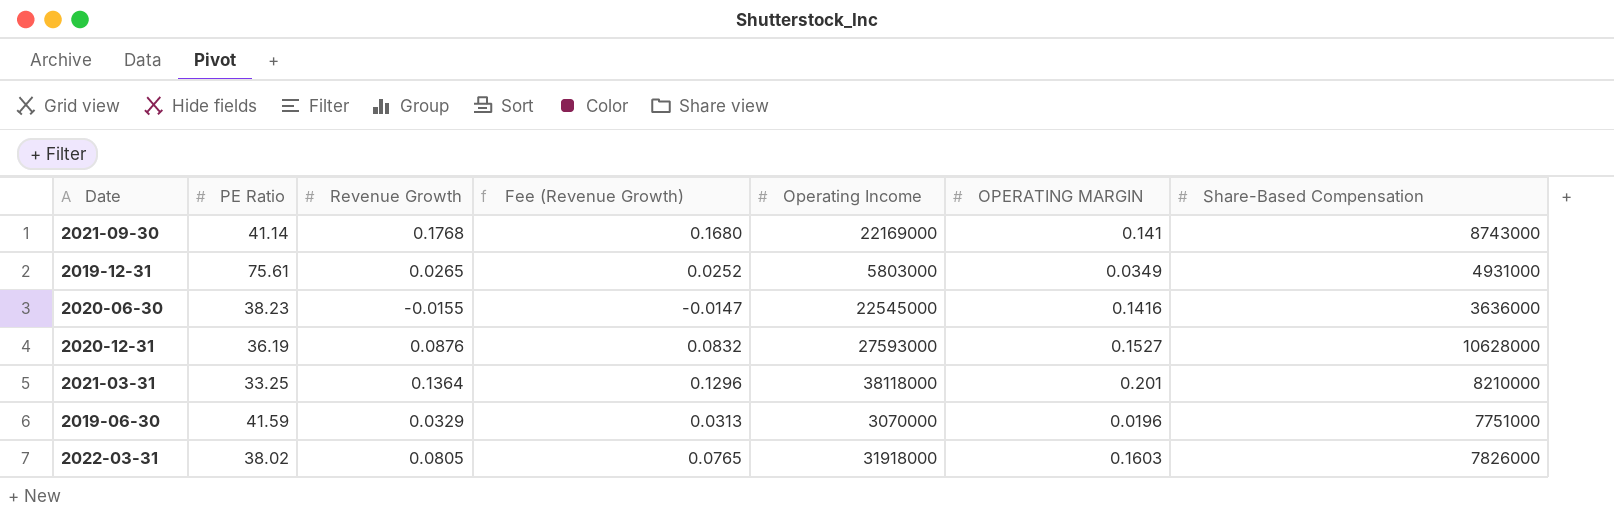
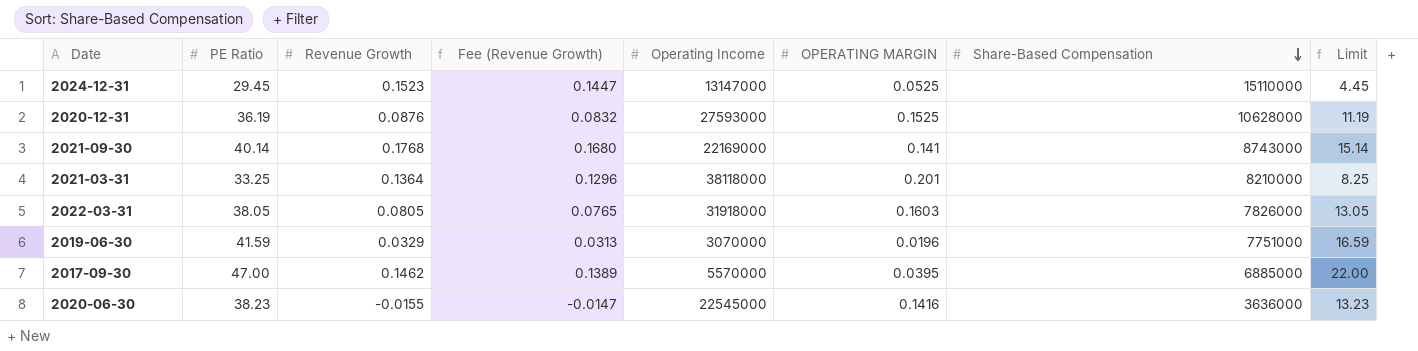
row order: none -> Share-Based Compensation descending
column Limit | formula: none -> [PE Ratio] - 25
row 2019-12-31: 75.61 | 0.0265 | 0.0252 | 5803000 | 0.0349 | 4931000 -> none
row 2024-12-31: none -> 29.45 | 0.1523 | 0.1447 | 13147000 | 0.0525 | 15110000 | 4.45
2020-12-31 | OPERATING MARGIN: 0.1527 -> 0.1525
2021-09-30 | PE Ratio: 41.14 -> 40.14
2022-03-31 | PE Ratio: 38.02 -> 38.05
row 2017-09-30: none -> 47.00 | 0.1462 | 0.1389 | 5570000 | 0.0395 | 6885000 | 22.00

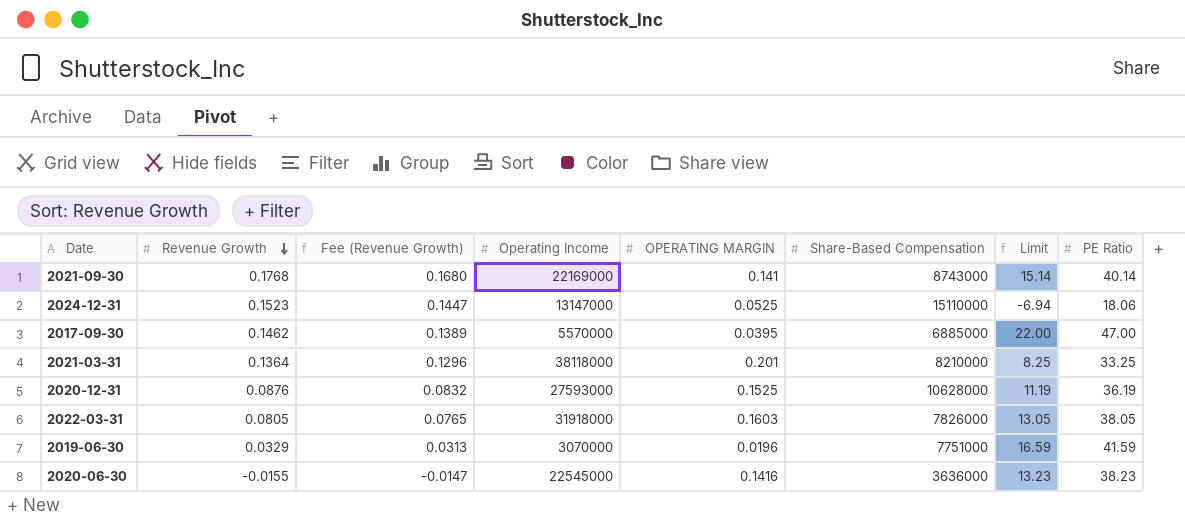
row order: Share-Based Compensation descending -> Revenue Growth descending
column PE Ratio | position: 2 -> 8
2024-12-31 | Limit: 4.45 -> -6.94
2024-12-31 | PE Ratio: 29.45 -> 18.06

